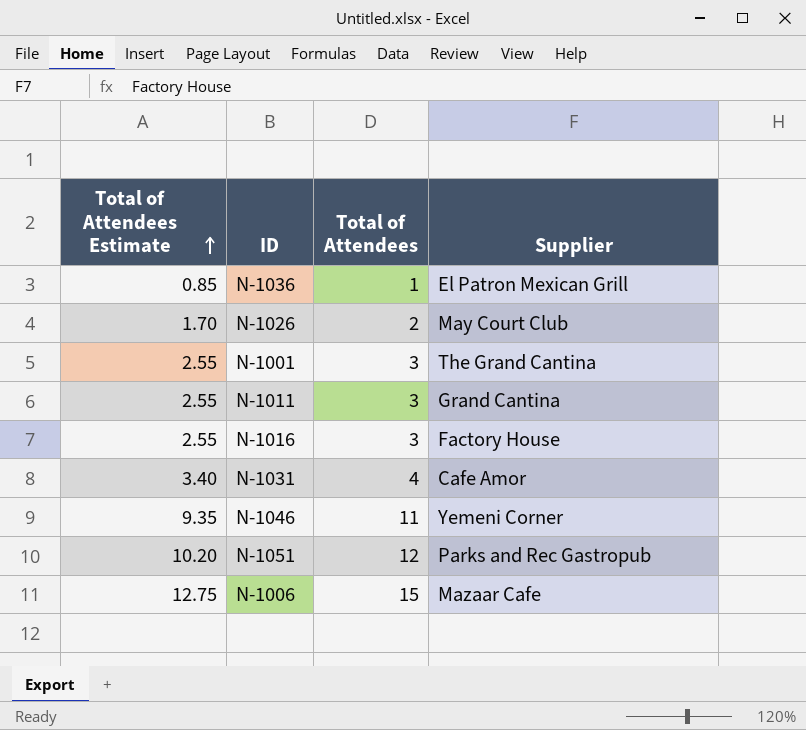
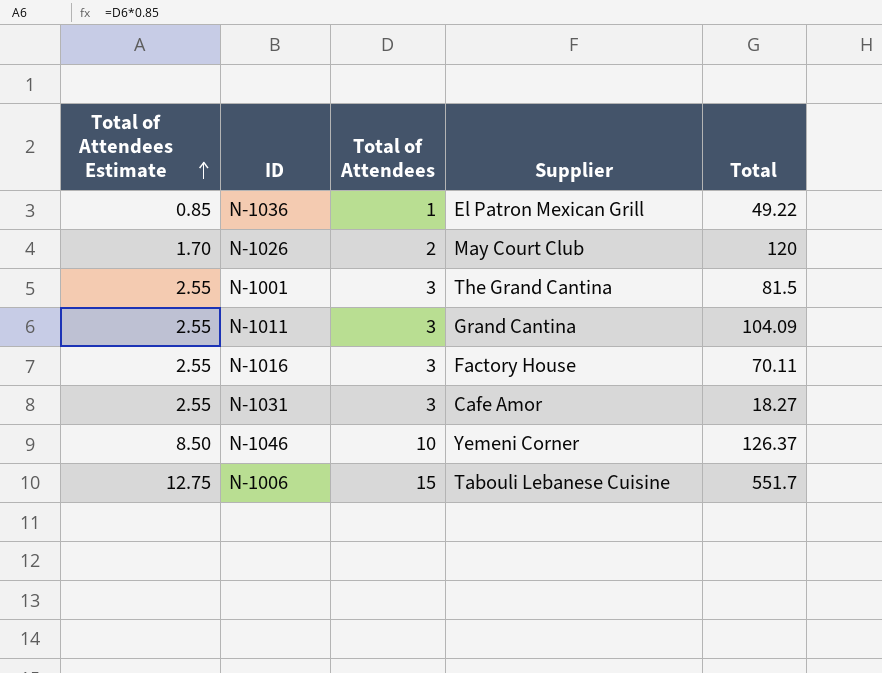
column Total | position: none -> 5
row N-1051: 10.20 | 12 | Parks and Rec Gastropub -> none
N-1031 | Total of Attendees Estimate: 3.40 -> 2.55
N-1031 | Total of Attendees: 4 -> 3
N-1046 | Total of Attendees Estimate: 9.35 -> 8.50
N-1046 | Total of Attendees: 11 -> 10
N-1006 | Supplier: Mazaar Cafe -> Tabouli Lebanese Cuisine

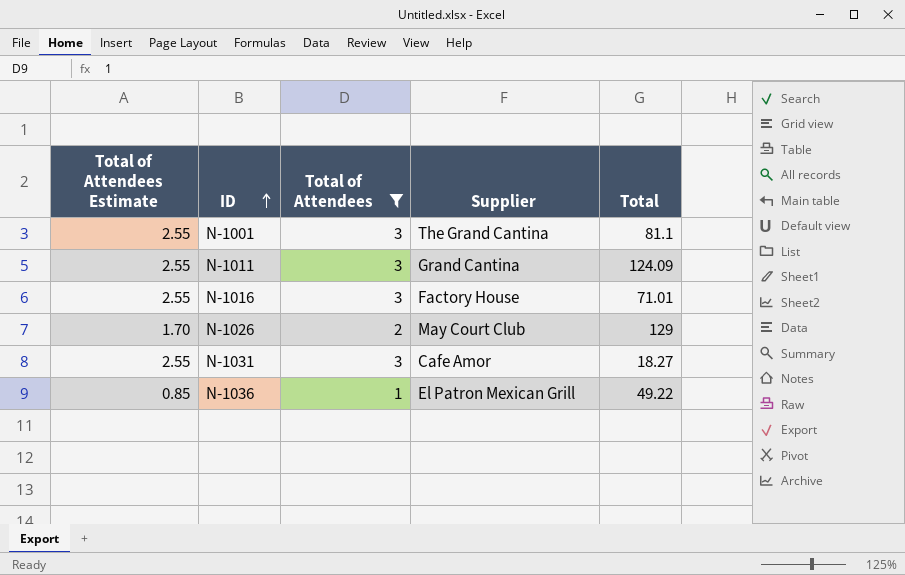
filter: none -> Total of Attendees <= 3
row order: Total of Attendees Estimate ascending -> ID ascending
N-1001 | Total: 81.5 -> 81.1
N-1011 | Total: 104.09 -> 124.09
N-1016 | Total: 70.11 -> 71.01
N-1026 | Total: 120 -> 129

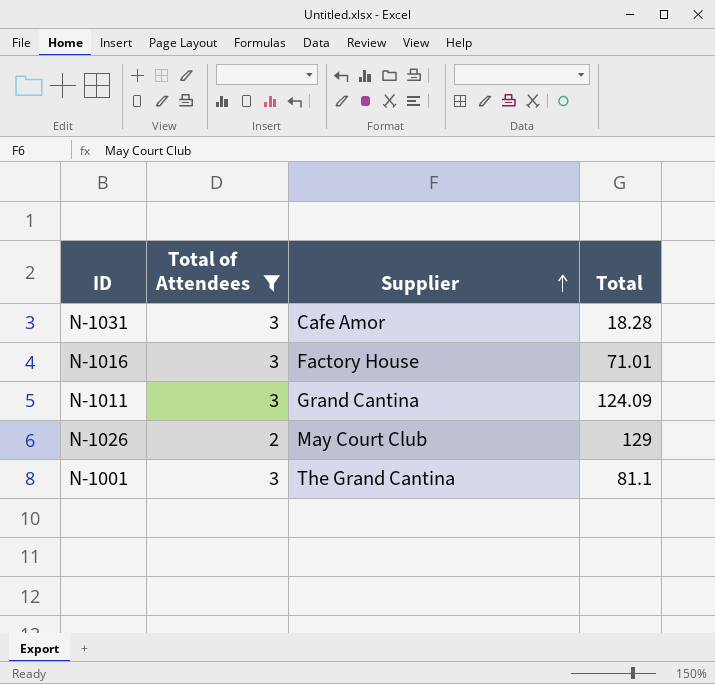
row order: ID ascending -> Supplier ascending
column Total of Attendees Estimate | formula: [Total of Attendees] * 0.85 -> none
row N-1036: 0.85 | 1 | El Patron Mexican Grill | 49.22 -> none
N-1031 | Total: 18.27 -> 18.28

